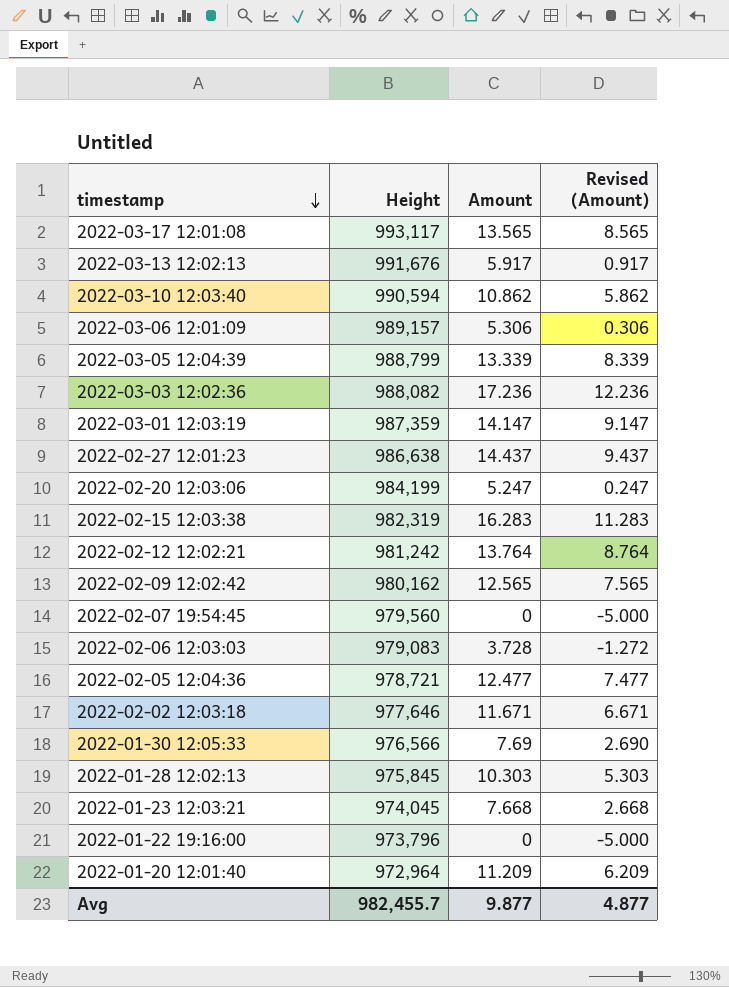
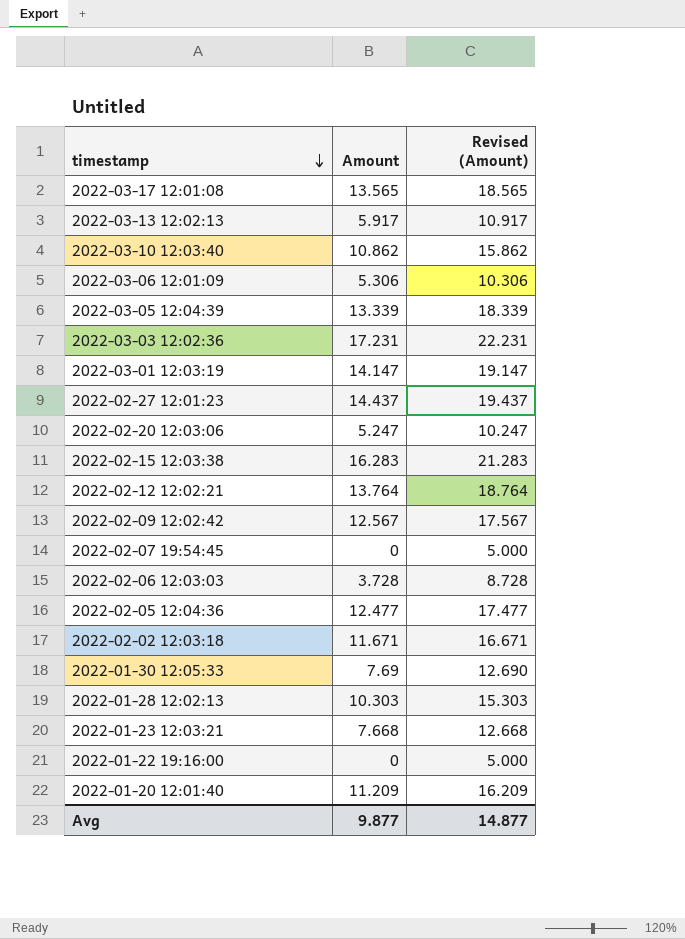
column Height | position: 2 -> none
column Revised (Amount) | formula: [Amount] - 5 -> [Amount] + 5
2022-03-03 12:02:36 | Amount: 17.236 -> 17.231
2022-02-09 12:02:42 | Amount: 12.565 -> 12.567
Avg | Revised (Amount): 4.877 -> 14.877

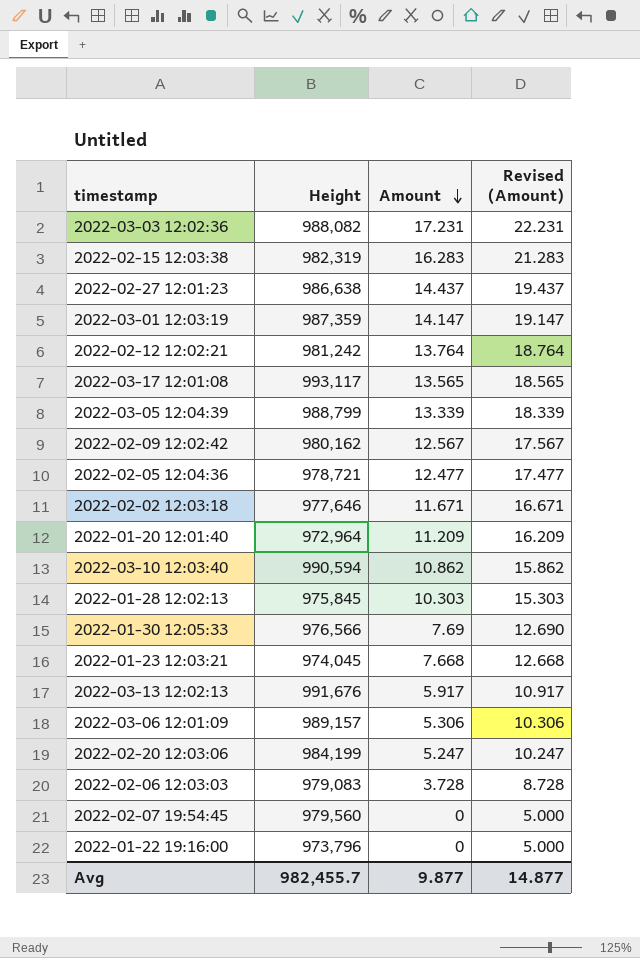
row order: timestamp descending -> Amount descending
column Height | position: none -> 2

